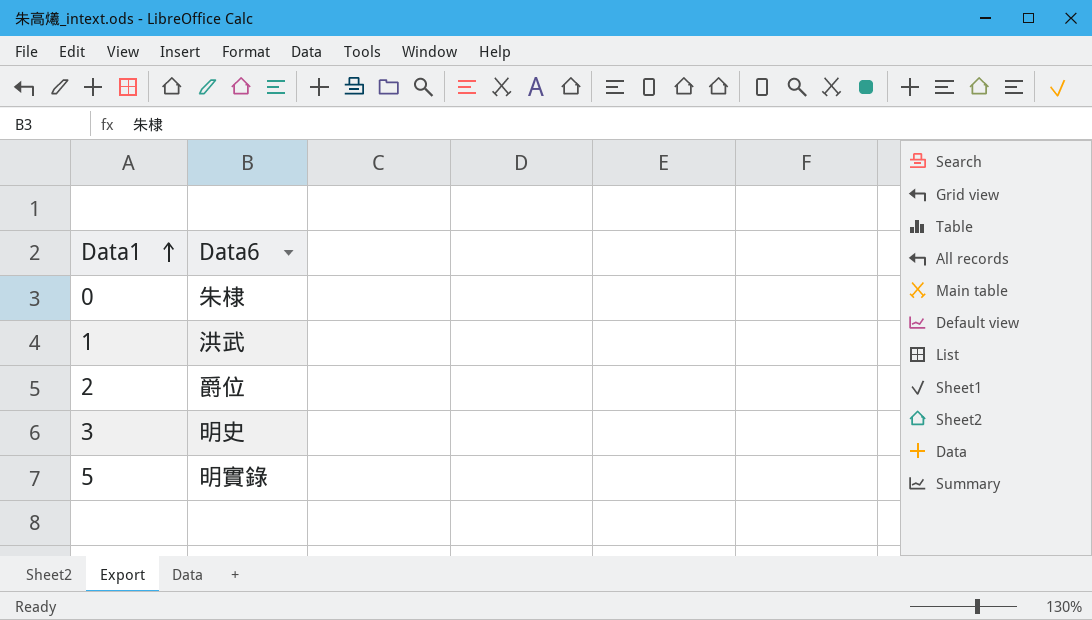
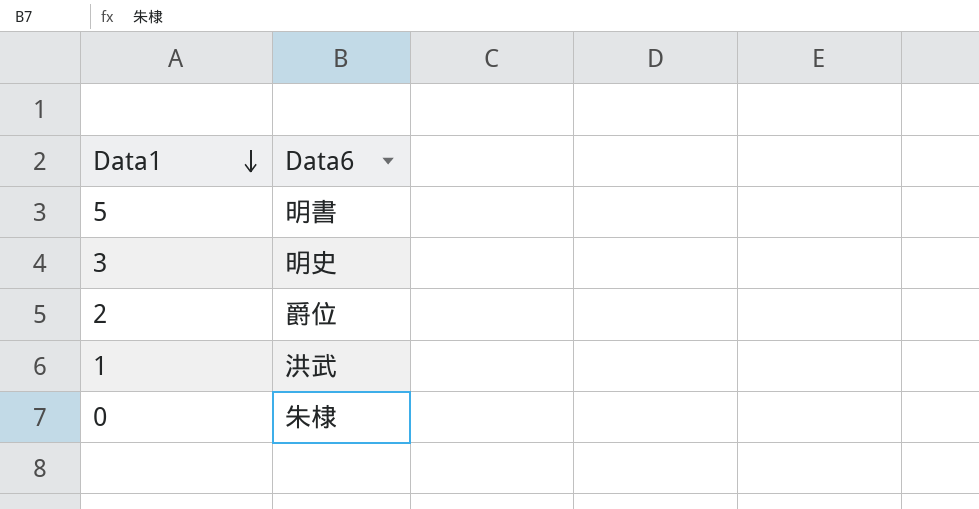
row order: Data1 ascending -> Data1 descending
5 | Data6: 明實錄 -> 明書

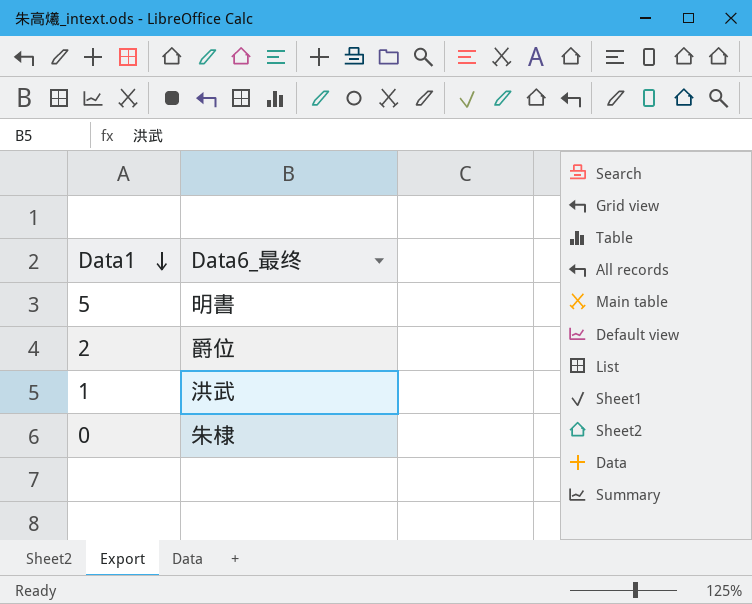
column name: Data6 -> Data6_最终
row 3: 明史 -> none

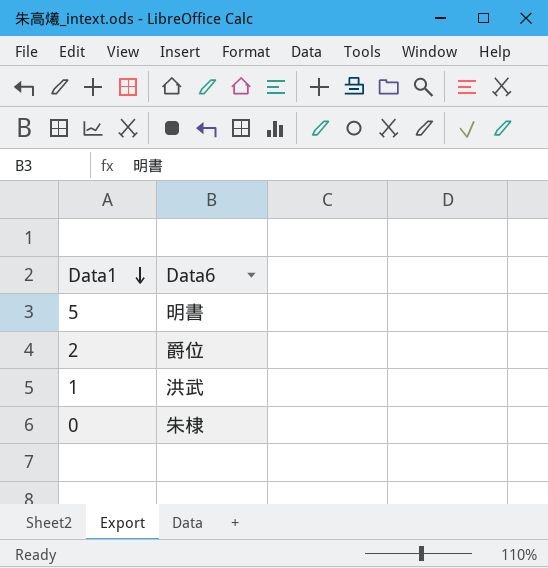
column name: Data6_最终 -> Data6

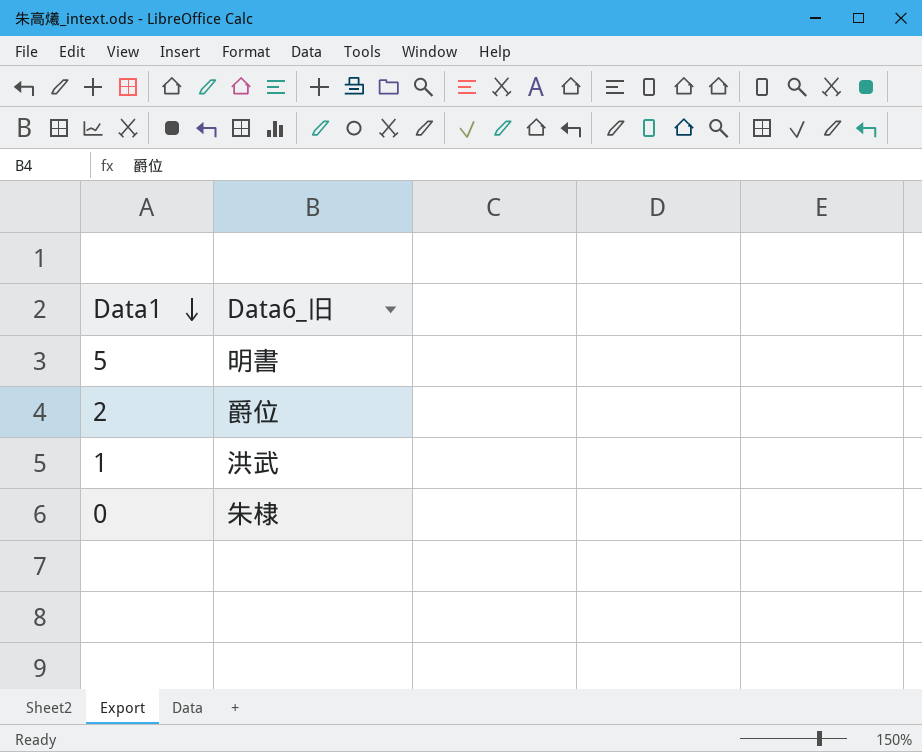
column name: Data6 -> Data6_旧

